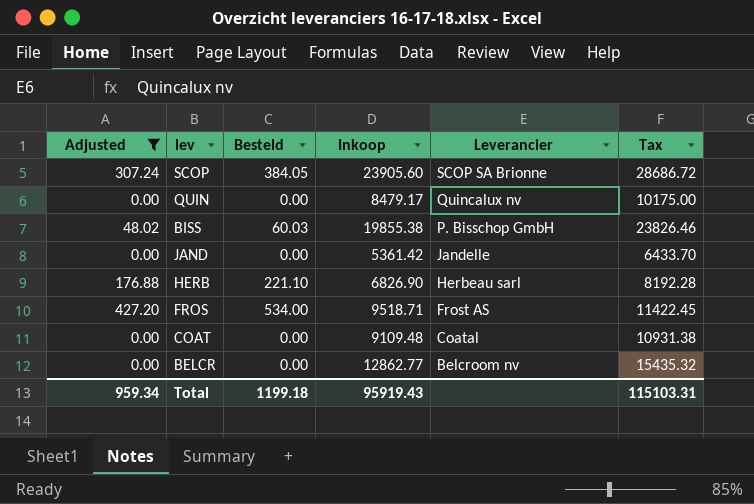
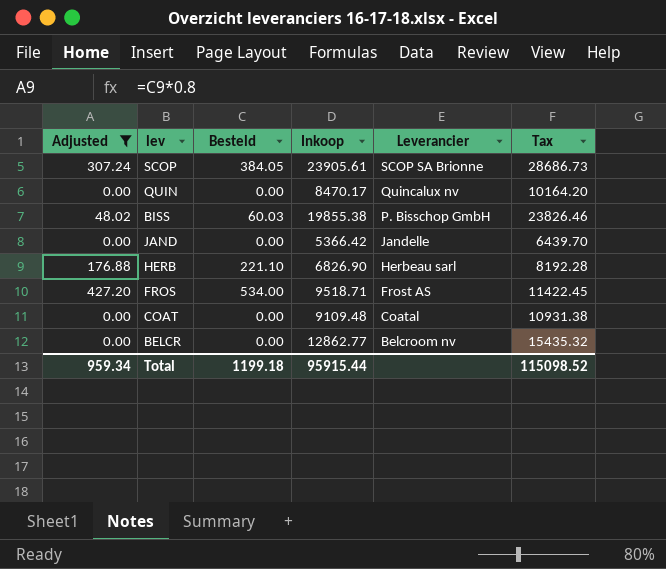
SCOP | Inkoop: 23905.60 -> 23905.61
SCOP | Tax: 28686.72 -> 28686.73
QUIN | Inkoop: 8479.17 -> 8470.17
QUIN | Tax: 10175.00 -> 10164.20
JAND | Inkoop: 5361.42 -> 5366.42
JAND | Tax: 6433.70 -> 6439.70
Total | Inkoop: 95919.43 -> 95915.44
Total | Tax: 115103.31 -> 115098.52

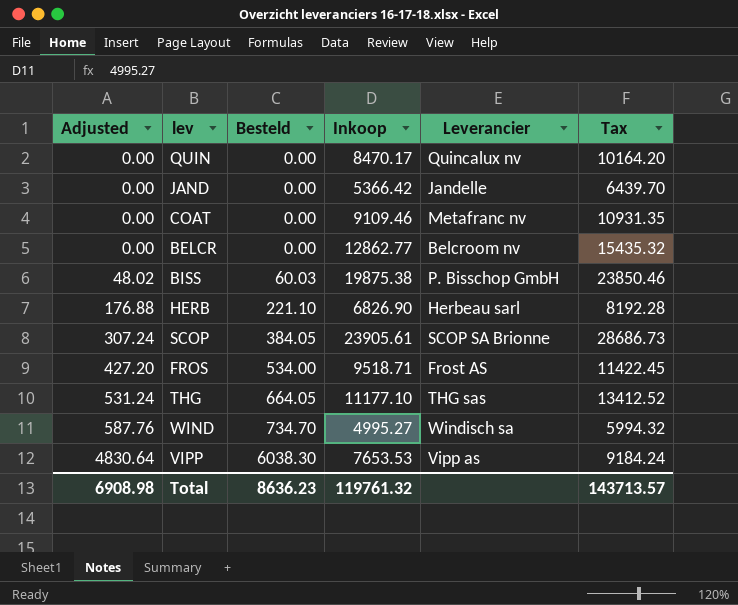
filter: Adjusted <= 427.20 -> none
row order: Leverancier descending -> Adjusted ascending
COAT | Inkoop: 9109.48 -> 9109.46
COAT | Leverancier: Coatal -> Metafranc nv
COAT | Tax: 10931.38 -> 10931.35
BISS | Inkoop: 19855.38 -> 19875.38
BISS | Tax: 23826.46 -> 23850.46
Total | Adjusted: 959.34 -> 6908.98
Total | Besteld: 1199.18 -> 8636.23
Total | Inkoop: 95915.44 -> 119761.32
Total | Tax: 115098.52 -> 143713.57

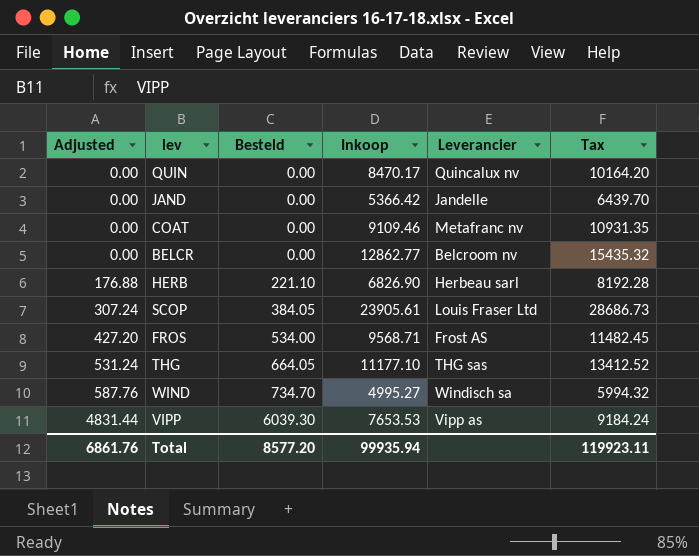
row BISS: 48.02 | 60.03 | 19875.38 | P. Bisschop GmbH | 23850.46 -> none
SCOP | Leverancier: SCOP SA Brionne -> Louis Fraser Ltd
FROS | Inkoop: 9518.71 -> 9568.71
FROS | Tax: 11422.45 -> 11482.45
VIPP | Adjusted: 4830.64 -> 4831.44
VIPP | Besteld: 6038.30 -> 6039.30
Total | Adjusted: 6908.98 -> 6861.76
Total | Besteld: 8636.23 -> 8577.20
Total | Inkoop: 119761.32 -> 99935.94
Total | Tax: 143713.57 -> 119923.11

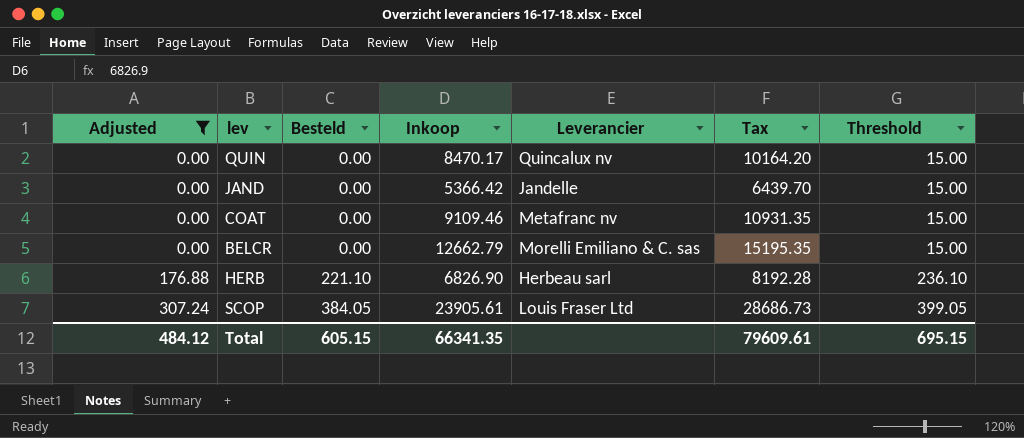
filter: none -> Adjusted <= 307.24
column Threshold | formula: none -> [Besteld] + 15
BELCR | Inkoop: 12862.77 -> 12662.79
BELCR | Leverancier: Belcroom nv -> Morelli Emiliano & C. sas
BELCR | Tax: 15435.32 -> 15195.35
Total | Adjusted: 6861.76 -> 484.12
Total | Besteld: 8577.20 -> 605.15
Total | Inkoop: 99935.94 -> 66341.35
Total | Tax: 119923.11 -> 79609.61

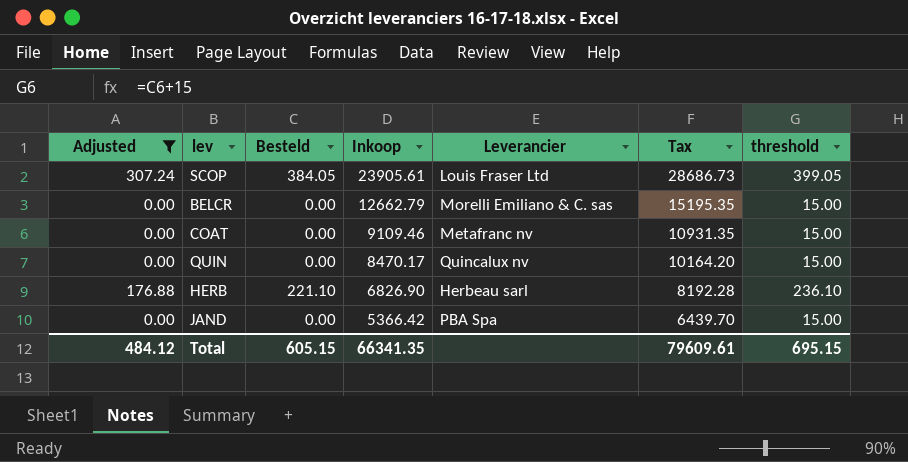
row order: Adjusted ascending -> Inkoop descending
column name: Threshold -> threshold
JAND | Leverancier: Jandelle -> PBA Spa

